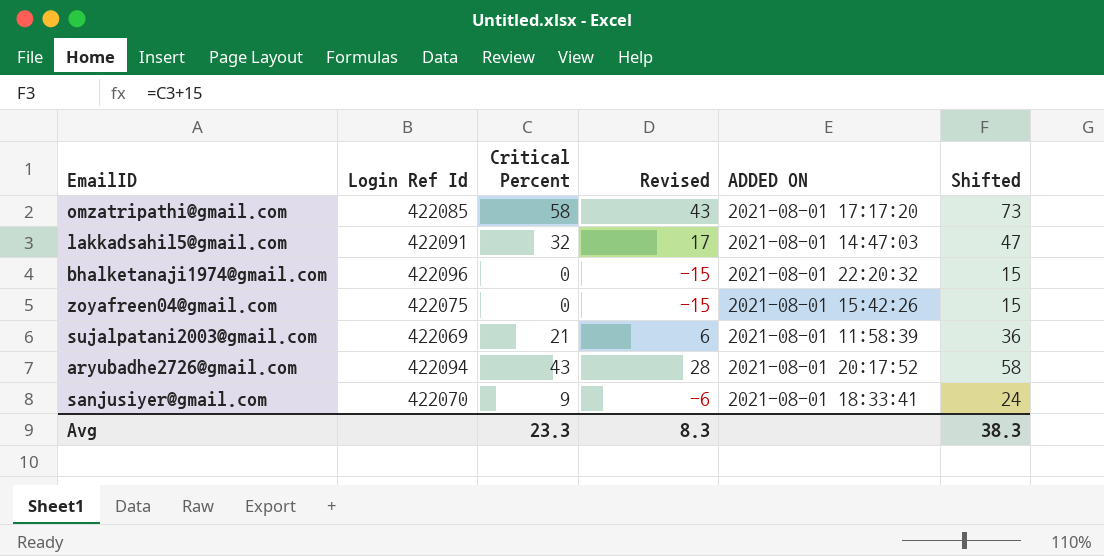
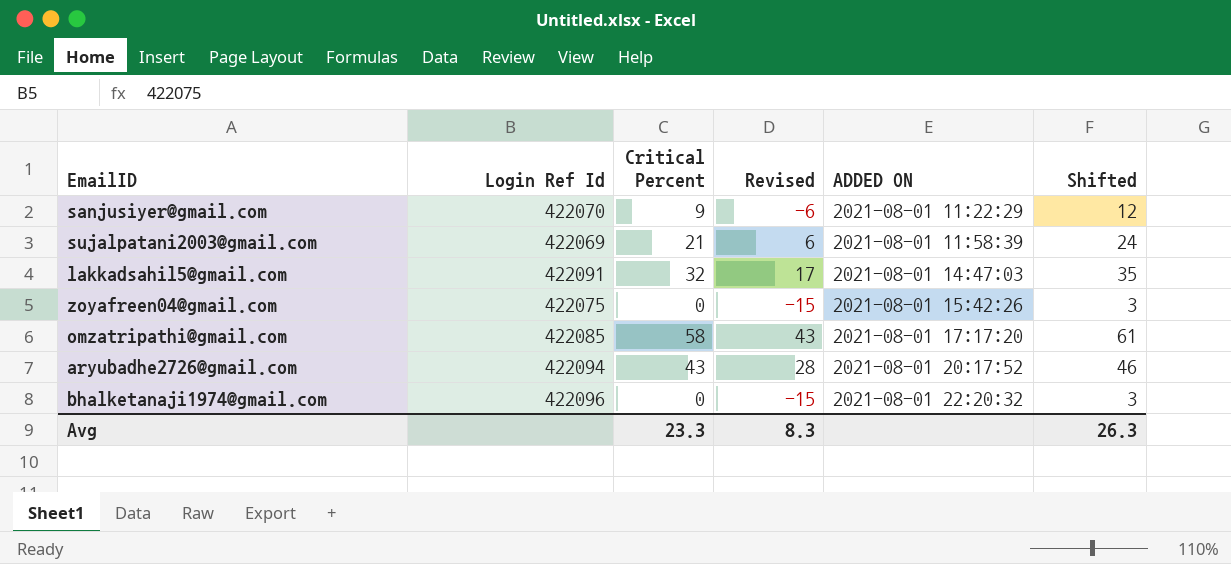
row order: none -> ADDED ON ascending
column Shifted | formula: [Critical Percent] + 15 -> [Critical Percent] + 3
sanjusiyer@gmail.com | ADDED ON: 2021-08-01 18:33:41 -> 2021-08-01 11:22:29
Avg | Shifted: 38.3 -> 26.3

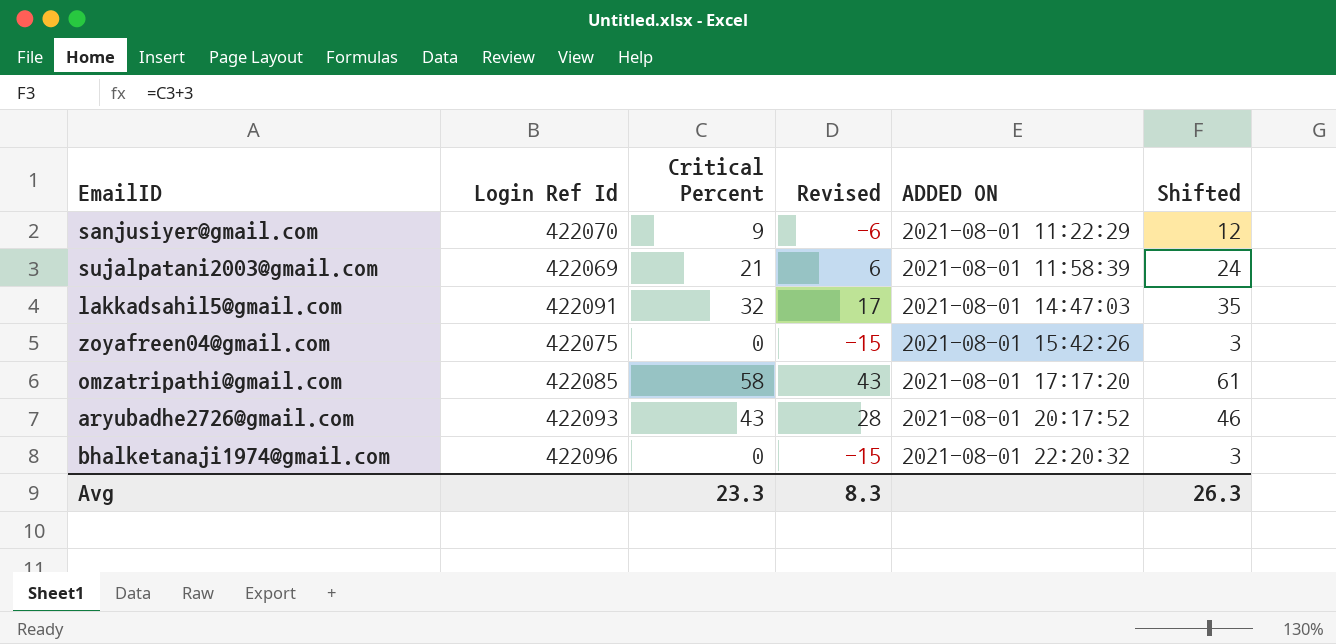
aryubadhe2726@gmail.com | Login Ref Id: 422094 -> 422093

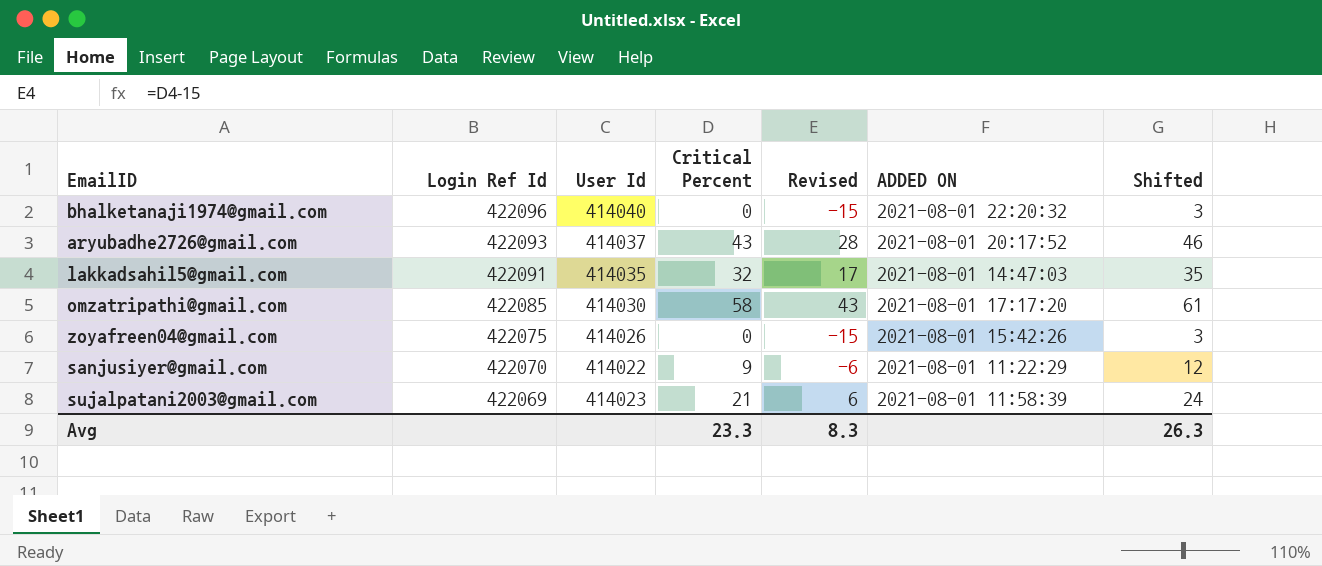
row order: ADDED ON ascending -> Login Ref Id descending
column User Id | position: none -> 3

